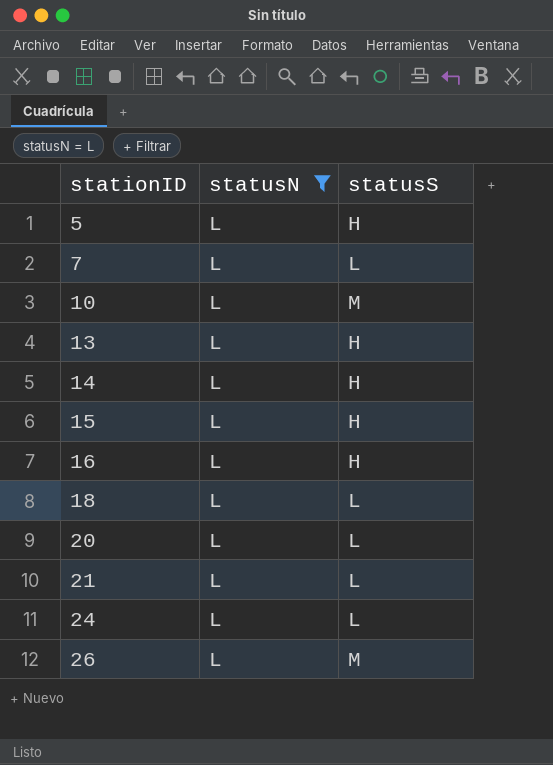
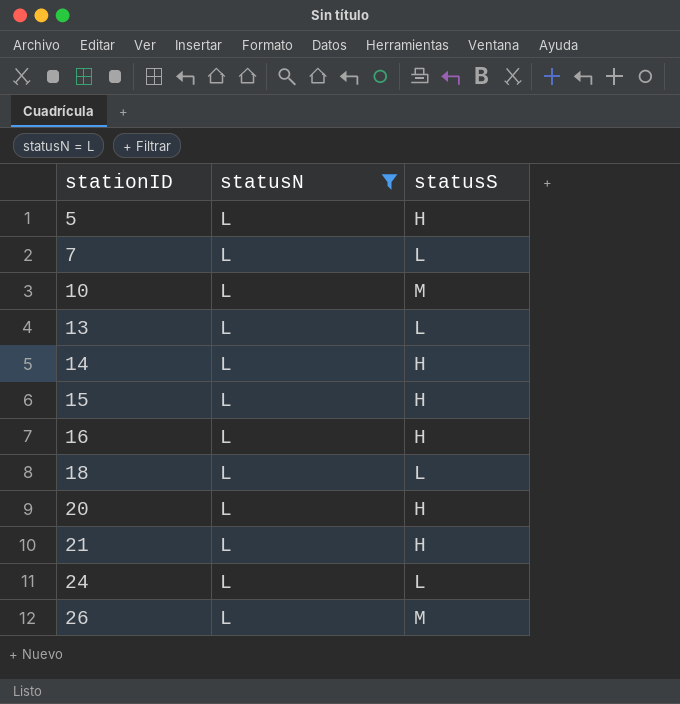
13 | statusS: H -> L
20 | statusS: L -> H
21 | statusS: L -> H

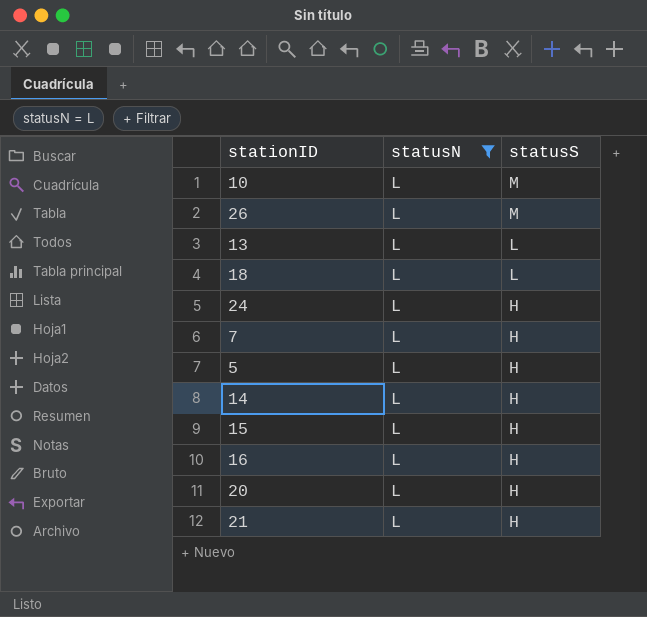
row order: stationID ascending -> statusS descending
24 | statusS: L -> H
7 | statusS: L -> H

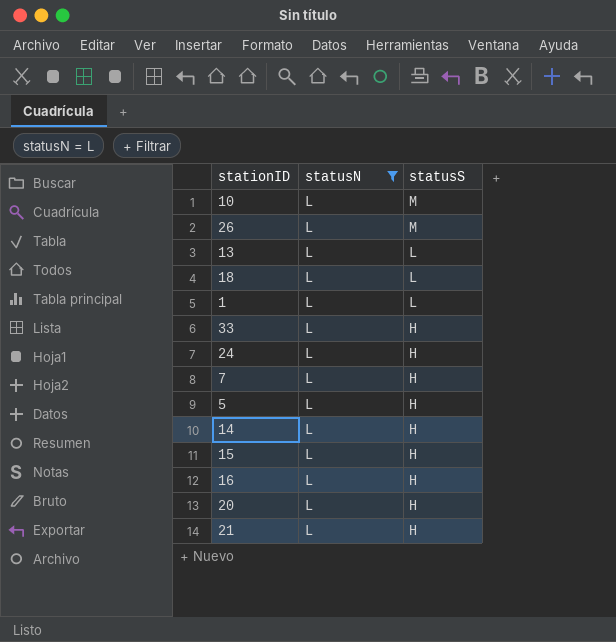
row 1: none -> L | L
row 33: none -> L | H

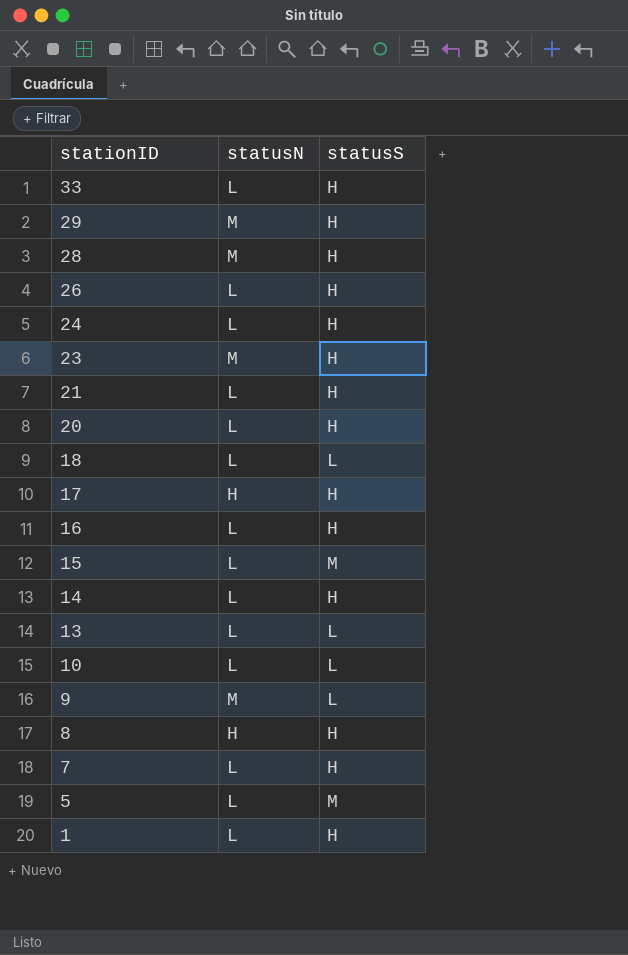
filter: statusN = L -> none
row order: statusS descending -> stationID descending
26 | statusS: M -> H
15 | statusS: H -> M
10 | statusS: M -> L
5 | statusS: H -> M
1 | statusS: L -> H

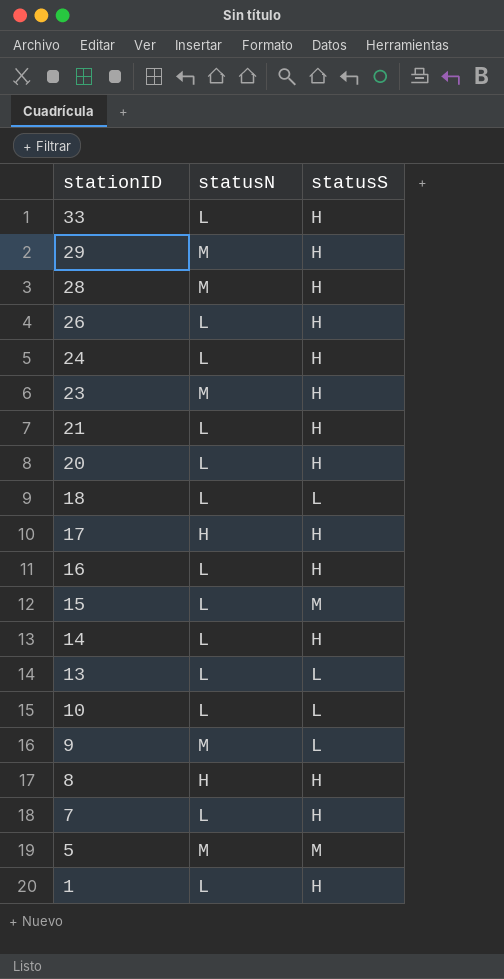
5 | statusN: L -> M

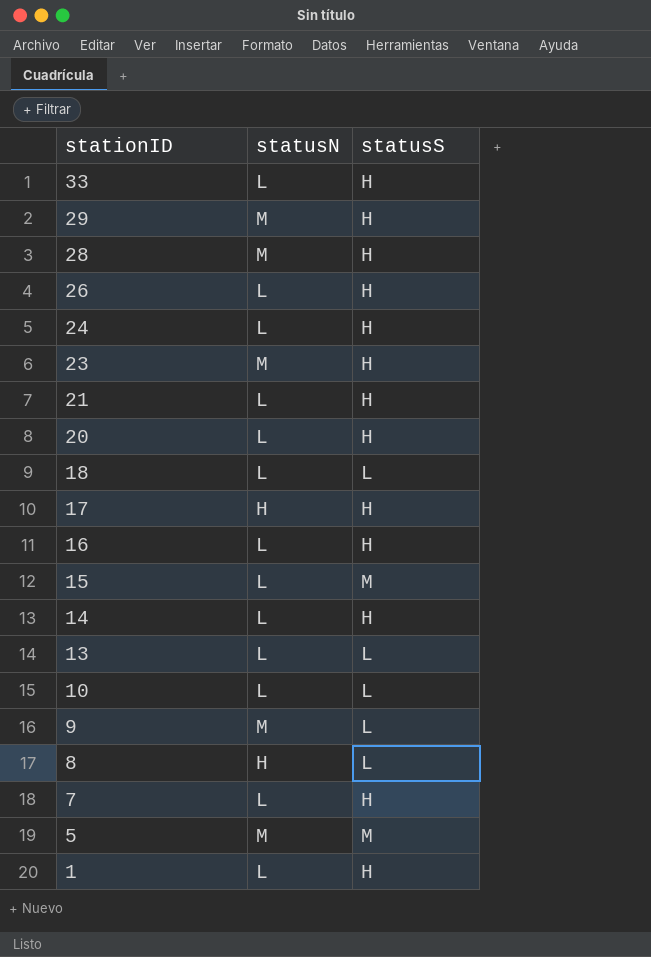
8 | statusS: H -> L

